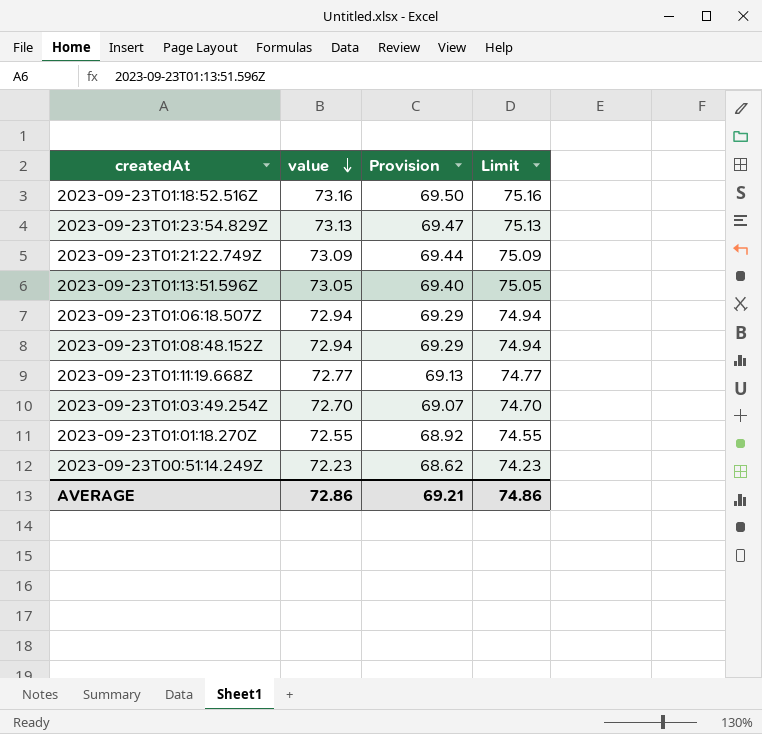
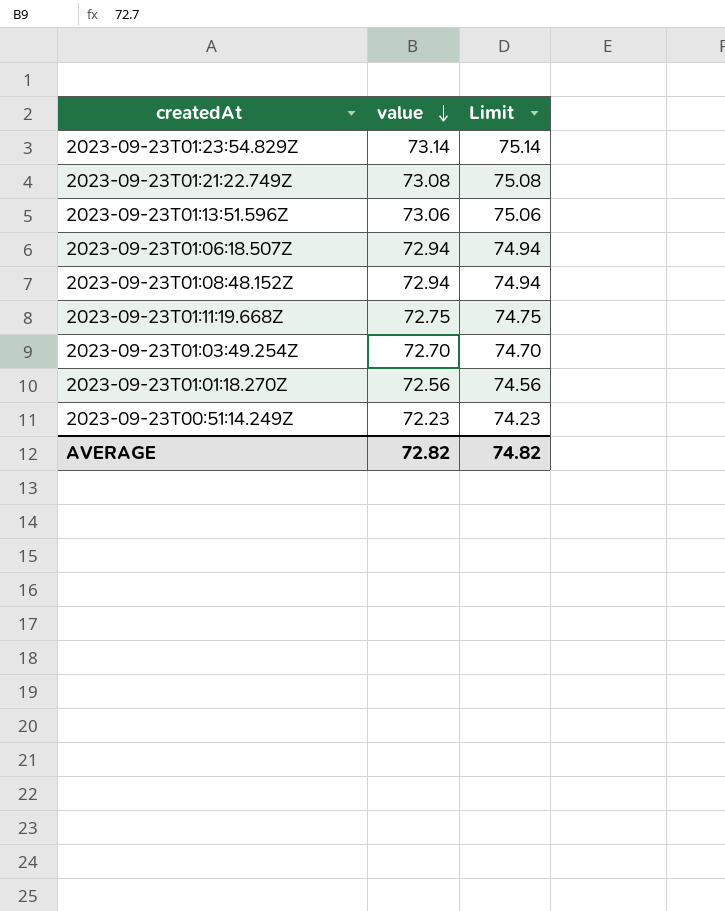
column Provision | formula: [value] * 0.95 -> none
row 2023-09-23T01:18:52.516Z: 73.16 | 69.50 | 75.16 -> none
2023-09-23T01:23:54.829Z | value: 73.13 -> 73.14
2023-09-23T01:23:54.829Z | Limit: 75.13 -> 75.14
2023-09-23T01:21:22.749Z | value: 73.09 -> 73.08
2023-09-23T01:21:22.749Z | Limit: 75.09 -> 75.08
2023-09-23T01:13:51.596Z | value: 73.05 -> 73.06
2023-09-23T01:13:51.596Z | Limit: 75.05 -> 75.06
2023-09-23T01:11:19.668Z | value: 72.77 -> 72.75
2023-09-23T01:11:19.668Z | Limit: 74.77 -> 74.75
2023-09-23T01:01:18.270Z | value: 72.55 -> 72.56
2023-09-23T01:01:18.270Z | Limit: 74.55 -> 74.56
AVERAGE | value: 72.86 -> 72.82
AVERAGE | Limit: 74.86 -> 74.82

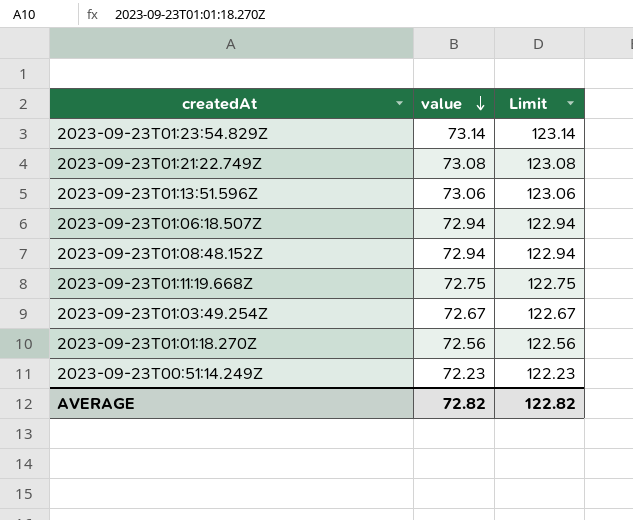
column Limit | formula: [value] + 2 -> [value] + 50
2023-09-23T01:03:49.254Z | value: 72.70 -> 72.67
AVERAGE | Limit: 74.82 -> 122.82

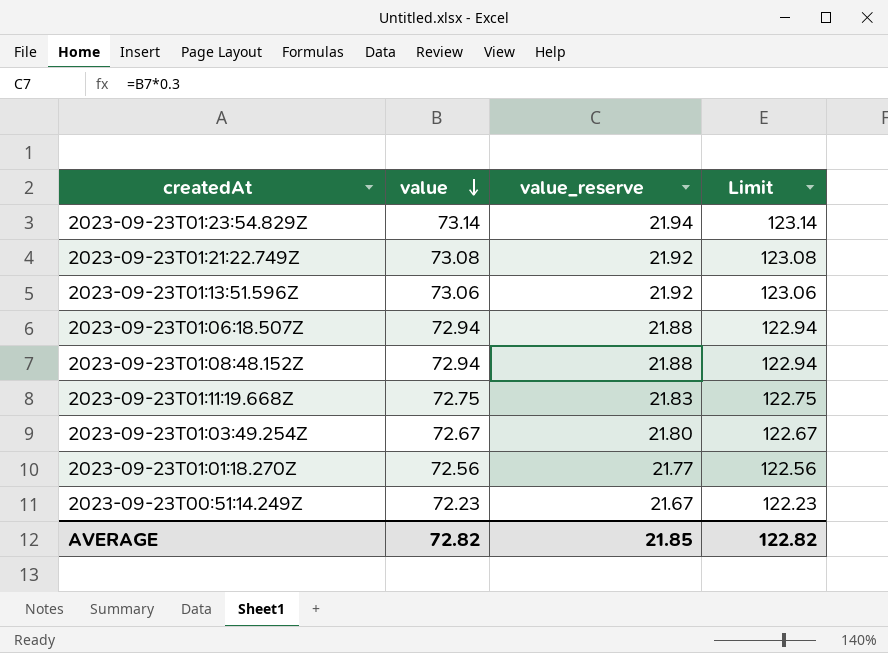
column value_reserve | formula: none -> [value] * 0.3

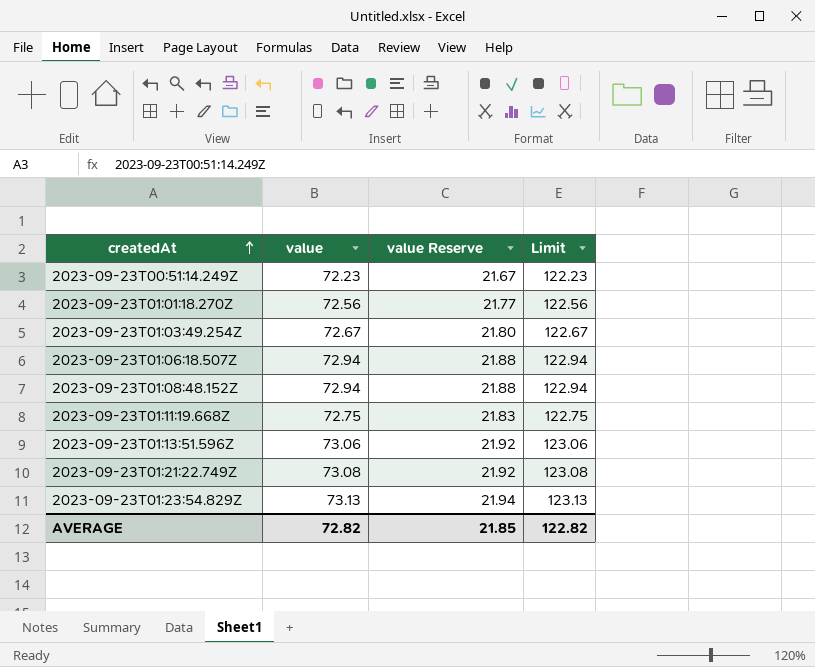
row order: value descending -> createdAt ascending
column name: value_reserve -> value Reserve
2023-09-23T01:23:54.829Z | value: 73.14 -> 73.13
2023-09-23T01:23:54.829Z | Limit: 123.14 -> 123.13

